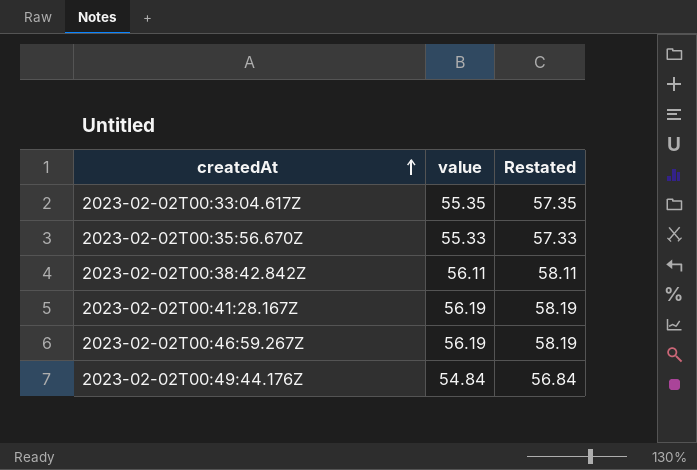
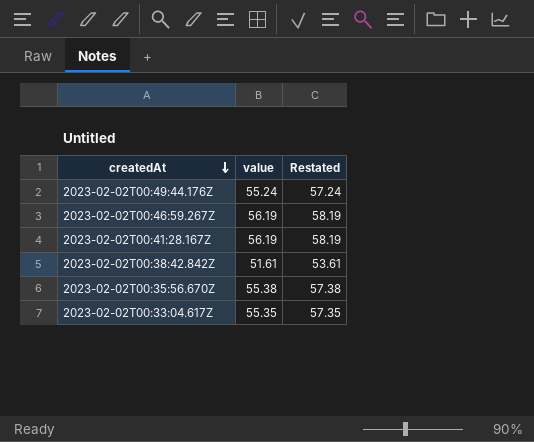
row order: createdAt ascending -> createdAt descending
2023-02-02T00:49:44.176Z | value: 54.84 -> 55.24
2023-02-02T00:49:44.176Z | Restated: 56.84 -> 57.24
2023-02-02T00:38:42.842Z | value: 56.11 -> 51.61
2023-02-02T00:38:42.842Z | Restated: 58.11 -> 53.61
2023-02-02T00:35:56.670Z | value: 55.33 -> 55.38
2023-02-02T00:35:56.670Z | Restated: 57.33 -> 57.38

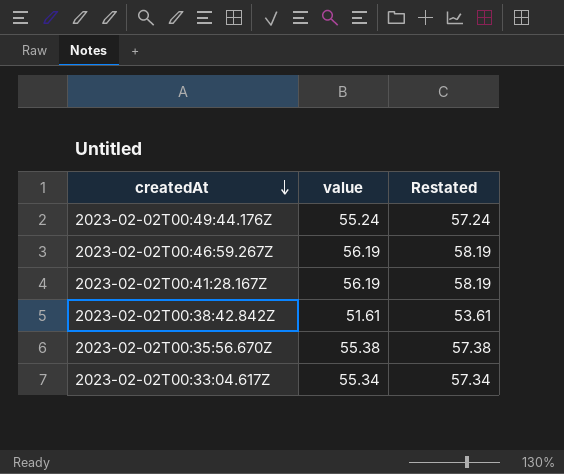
2023-02-02T00:33:04.617Z | value: 55.35 -> 55.34
2023-02-02T00:33:04.617Z | Restated: 57.35 -> 57.34

